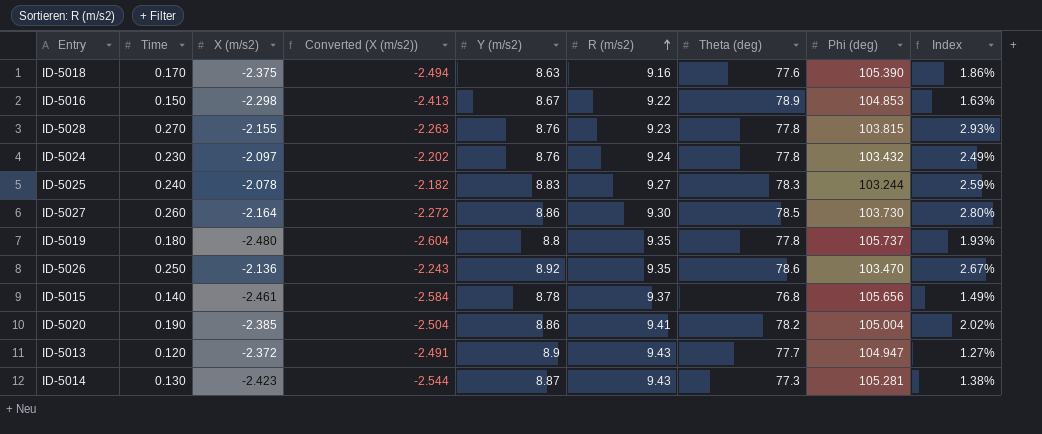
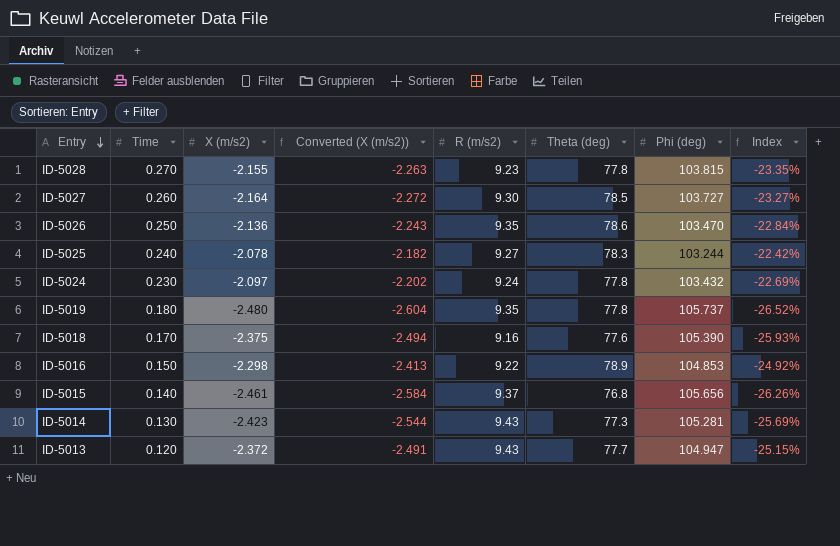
row order: R (m/s2) ascending -> Entry descending
column Y (m/s2) | position: 5 -> none
column Index | formula: [Time] / [R (m/s2)] -> [X (m/s2)] / [R (m/s2)]
row ID-5020: 0.190 | -2.385 | -2.504 | 8.86 | 9.41 | 78.2 | 105.004 | 2.02% -> none
ID-5027 | Phi (deg): 103.730 -> 103.727

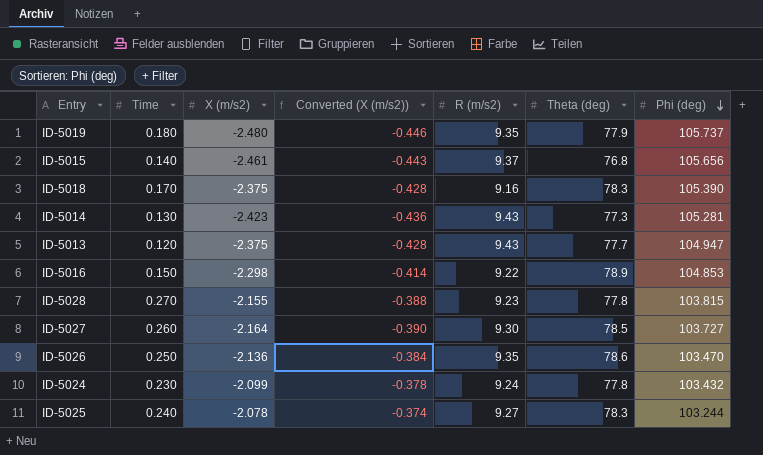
row order: Entry descending -> Phi (deg) descending
column Index | formula: [X (m/s2)] / [R (m/s2)] -> none
column Converted (X (m/s2)) | formula: [X (m/s2)] * 1.05 -> [X (m/s2)] * 0.18
ID-5019 | Theta (deg): 77.8 -> 77.9
ID-5018 | Theta (deg): 77.6 -> 78.3
ID-5013 | X (m/s2): -2.372 -> -2.375
ID-5024 | X (m/s2): -2.097 -> -2.099

